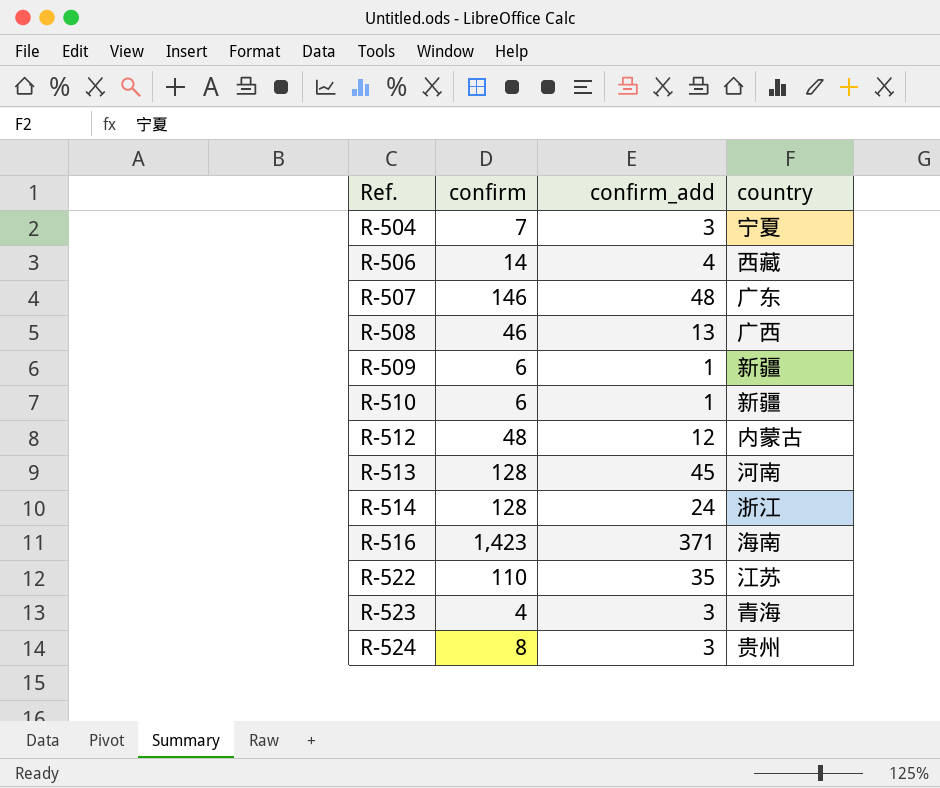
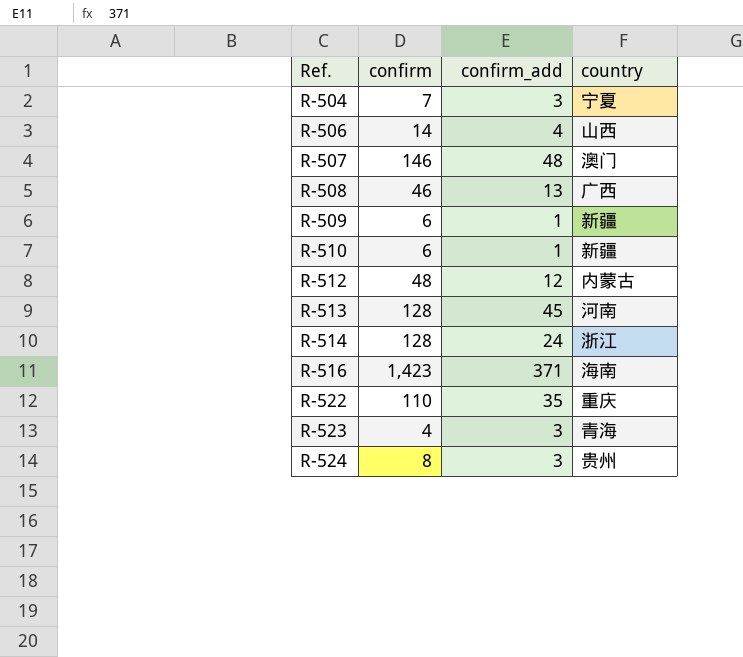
R-506 | country: 西藏 -> 山西
R-507 | country: 广东 -> 澳门
R-522 | country: 江苏 -> 重庆

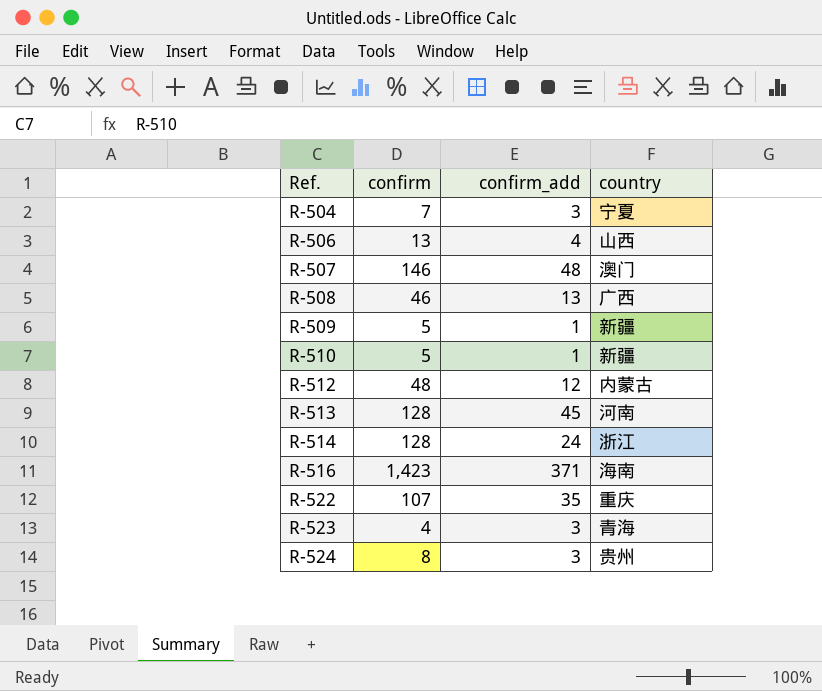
R-506 | confirm: 14 -> 13
R-509 | confirm: 6 -> 5
R-510 | confirm: 6 -> 5
R-522 | confirm: 110 -> 107

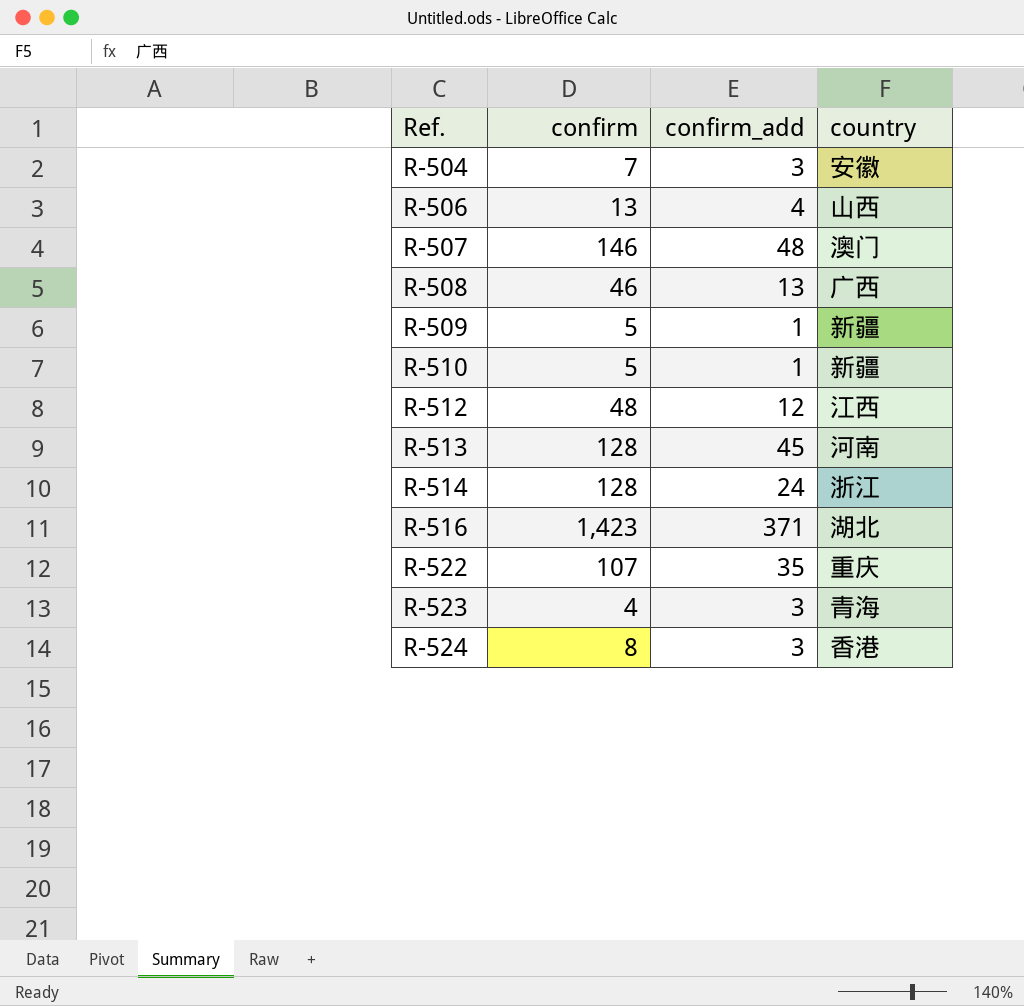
R-504 | country: 宁夏 -> 安徽
R-512 | country: 内蒙古 -> 江西
R-516 | country: 海南 -> 湖北
R-524 | country: 贵州 -> 香港

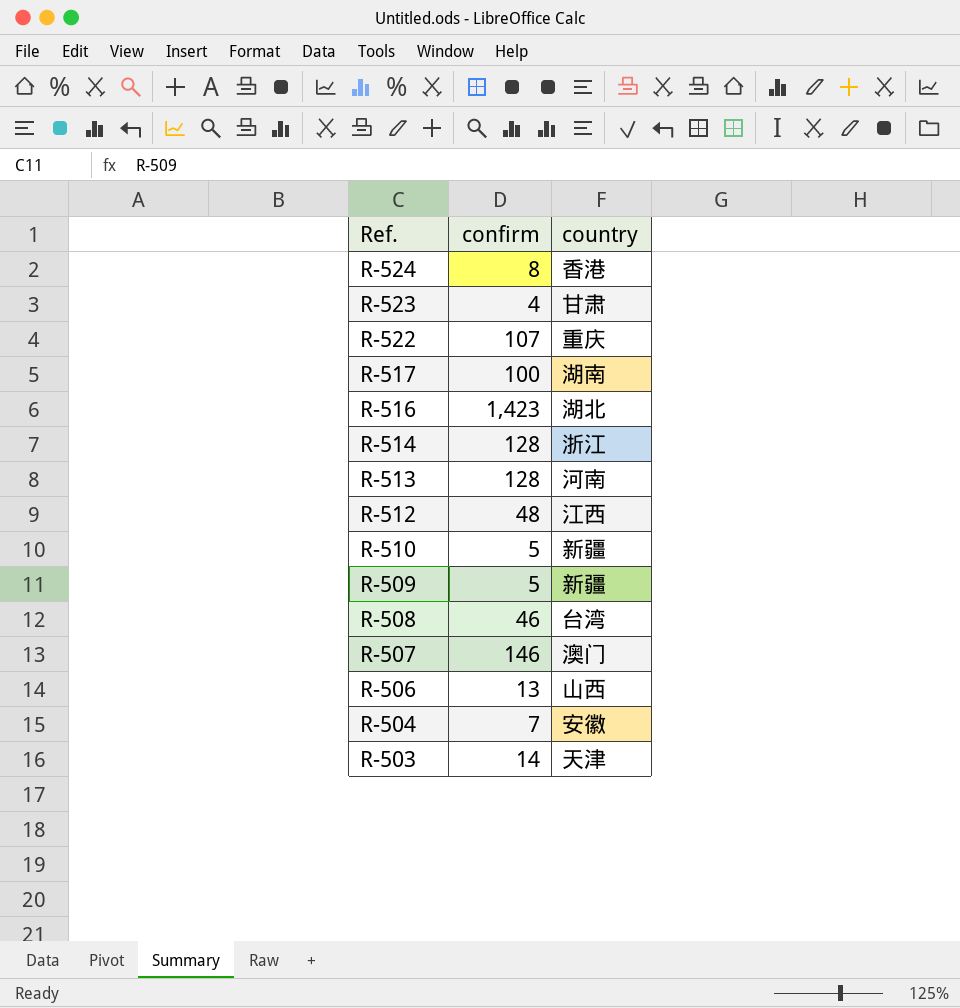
row order: Ref. ascending -> Ref. descending
column confirm_add | position: 3 -> none
R-523 | country: 青海 -> 甘肃
row R-517: none -> 100 | 湖南
R-508 | country: 广西 -> 台湾
row R-503: none -> 14 | 天津

